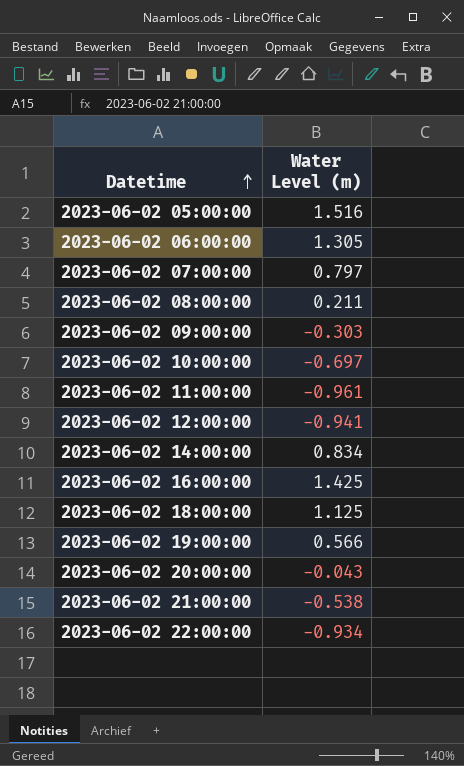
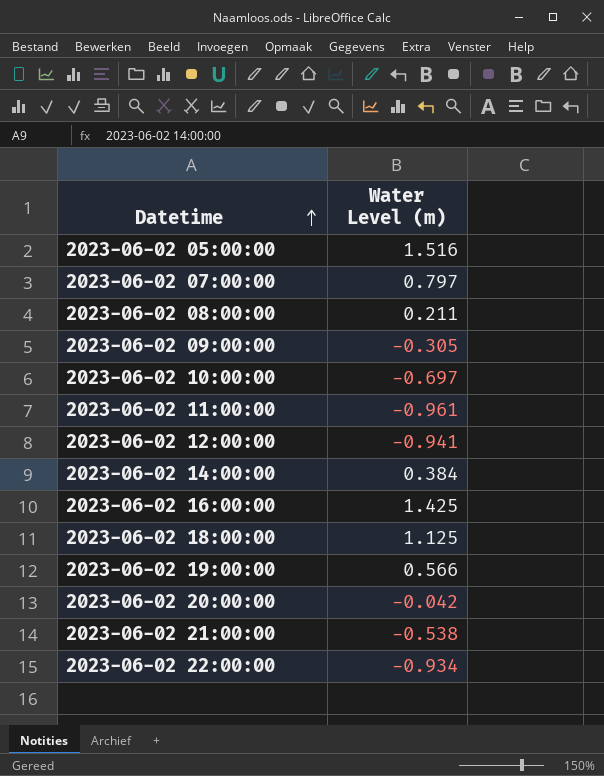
row 2023-06-02 06:00:00: 1.305 -> none
2023-06-02 09:00:00 | Water Level (m): -0.303 -> -0.305
2023-06-02 14:00:00 | Water Level (m): 0.834 -> 0.384
2023-06-02 20:00:00 | Water Level (m): -0.043 -> -0.042

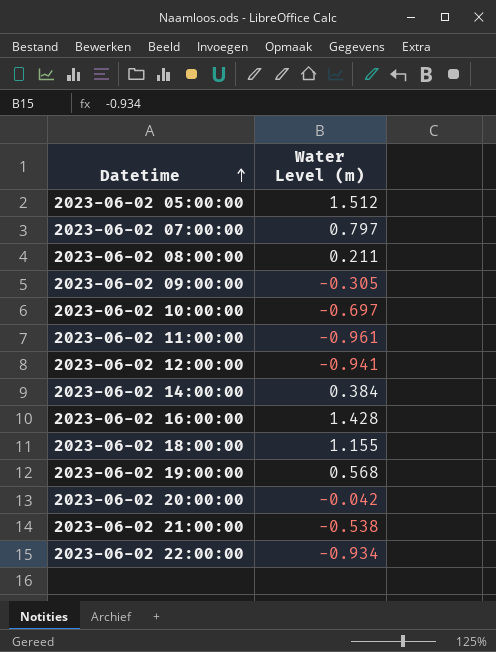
2023-06-02 05:00:00 | Water Level (m): 1.516 -> 1.512
2023-06-02 16:00:00 | Water Level (m): 1.425 -> 1.428
2023-06-02 18:00:00 | Water Level (m): 1.125 -> 1.155
2023-06-02 19:00:00 | Water Level (m): 0.566 -> 0.568

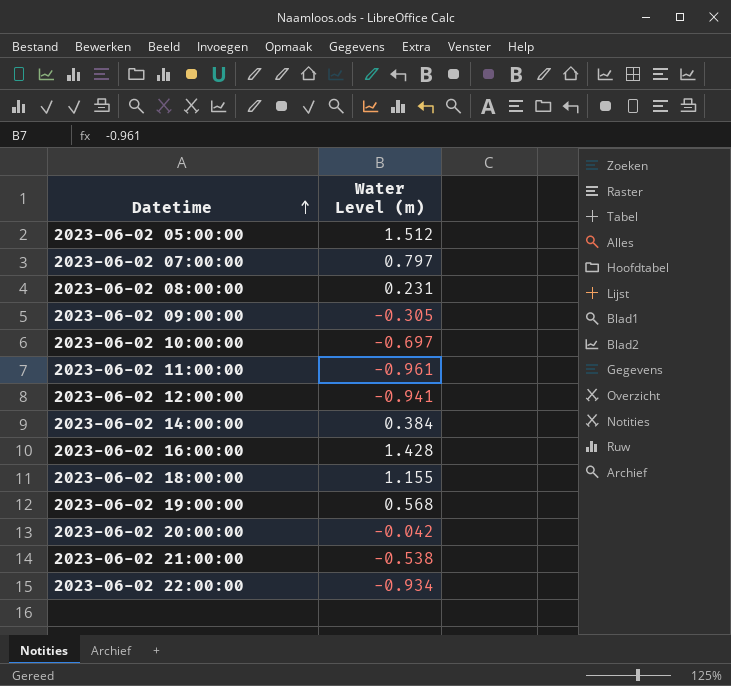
2023-06-02 08:00:00 | Water Level (m): 0.211 -> 0.231

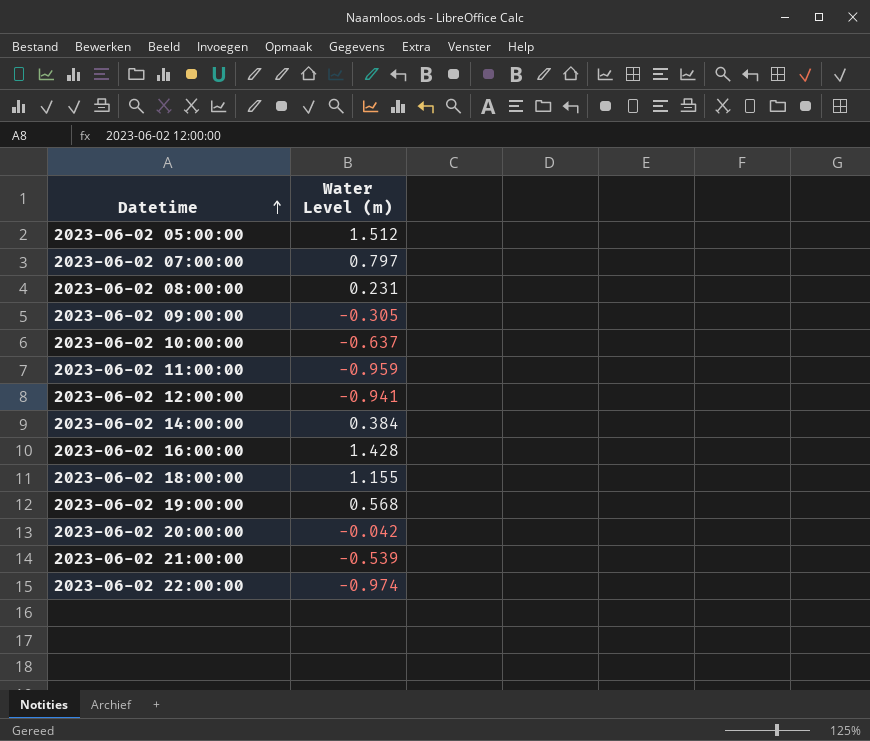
2023-06-02 10:00:00 | Water Level (m): -0.697 -> -0.637
2023-06-02 11:00:00 | Water Level (m): -0.961 -> -0.959
2023-06-02 21:00:00 | Water Level (m): -0.538 -> -0.539
2023-06-02 22:00:00 | Water Level (m): -0.934 -> -0.974

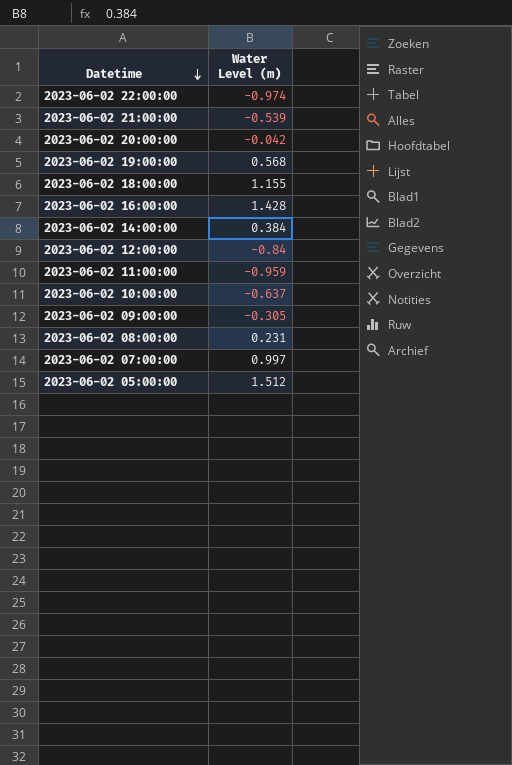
row order: Datetime ascending -> Datetime descending
2023-06-02 12:00:00 | Water Level (m): -0.941 -> -0.84
2023-06-02 07:00:00 | Water Level (m): 0.797 -> 0.997

